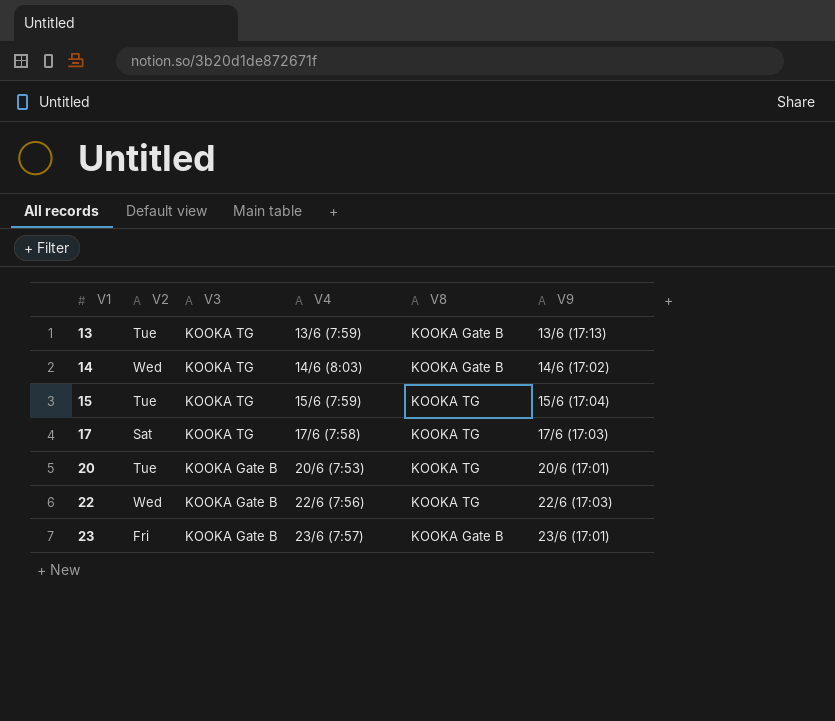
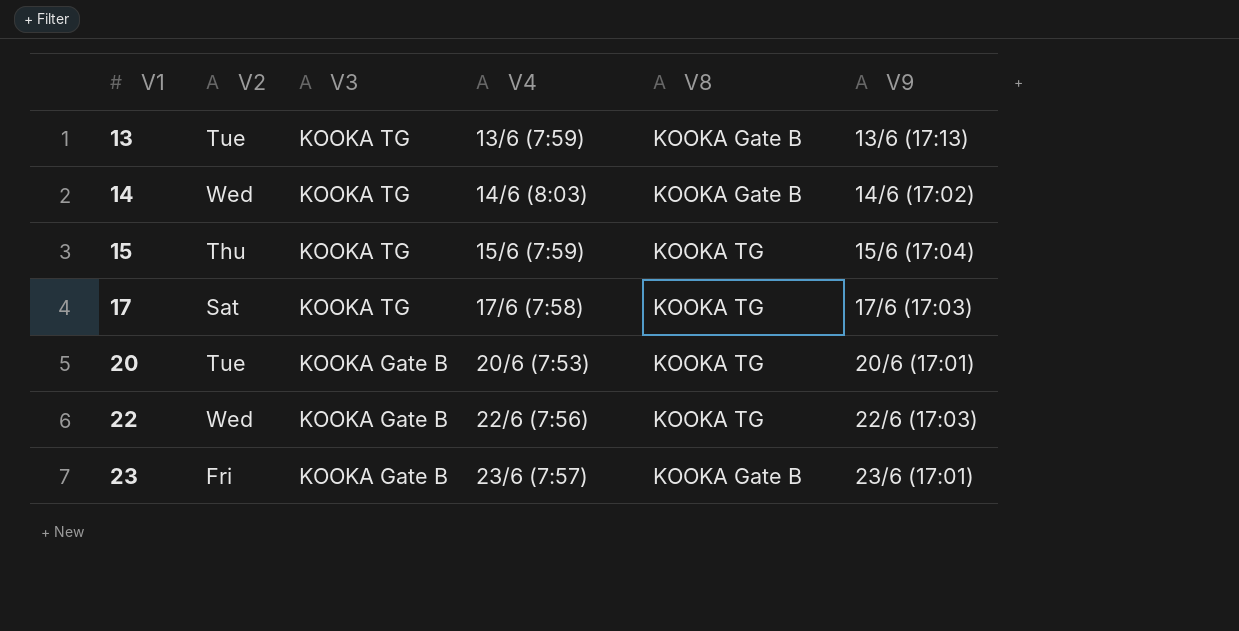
15 | V2: Tue -> Thu

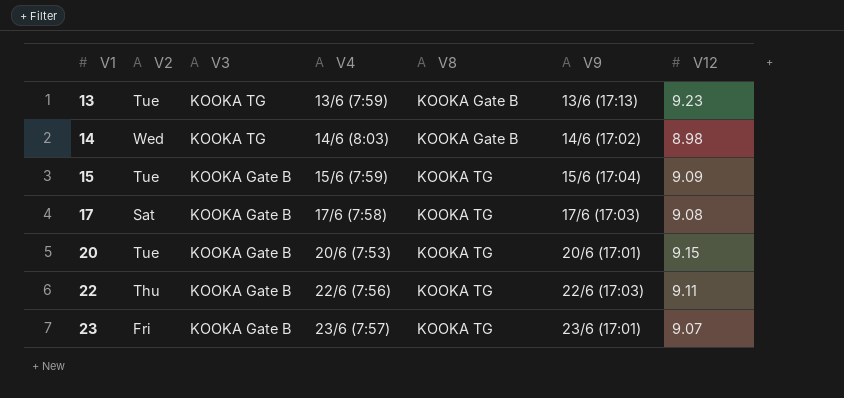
column V12 | position: none -> 7
15 | V2: Thu -> Tue
15 | V3: KOOKA TG -> KOOKA Gate B
17 | V3: KOOKA TG -> KOOKA Gate B
22 | V2: Wed -> Thu
23 | V8: KOOKA Gate B -> KOOKA TG

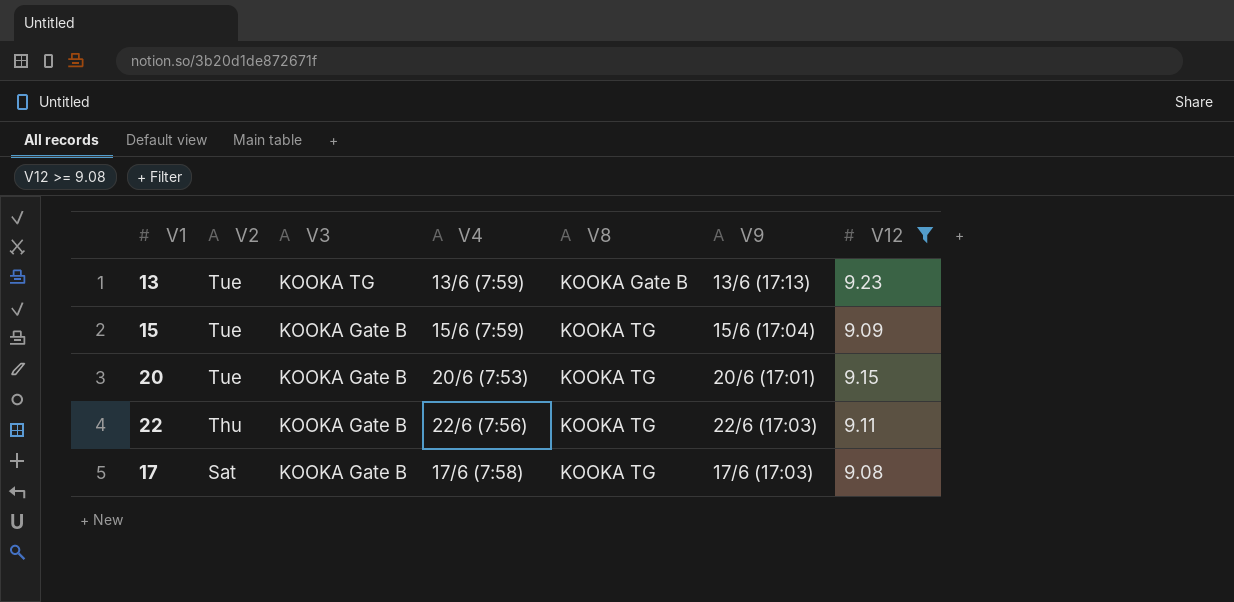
filter: none -> V12 >= 9.08
row order: V1 ascending -> V2 descending

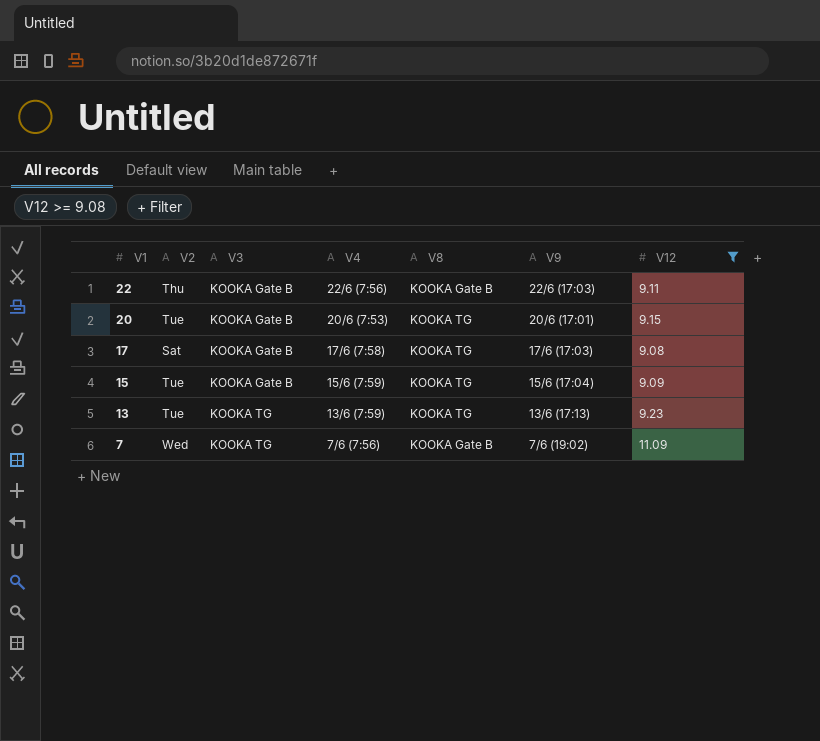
row order: V2 descending -> V1 descending
22 | V8: KOOKA TG -> KOOKA Gate B
13 | V8: KOOKA Gate B -> KOOKA TG
row 7: none -> Wed | KOOKA TG | 7/6 (7:56) | KOOKA Gate B | 7/6 (19:02) | 11.09

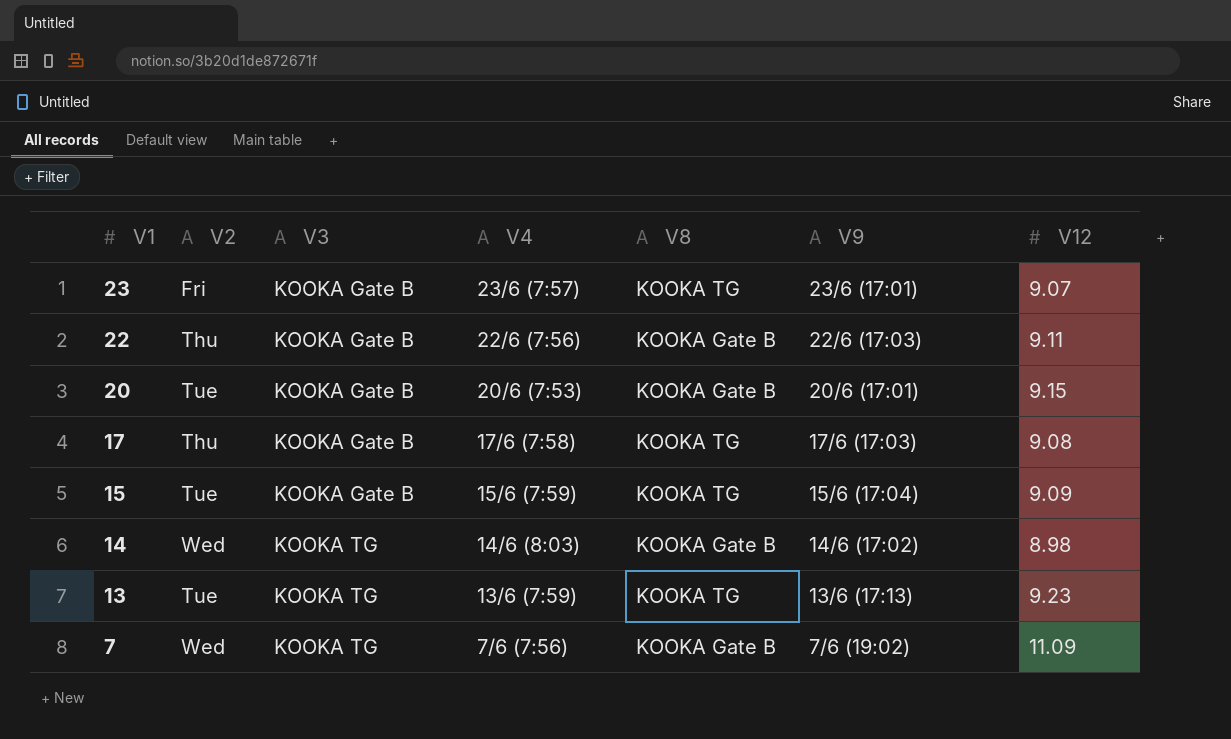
filter: V12 >= 9.08 -> none
20 | V8: KOOKA TG -> KOOKA Gate B
17 | V2: Sat -> Thu

